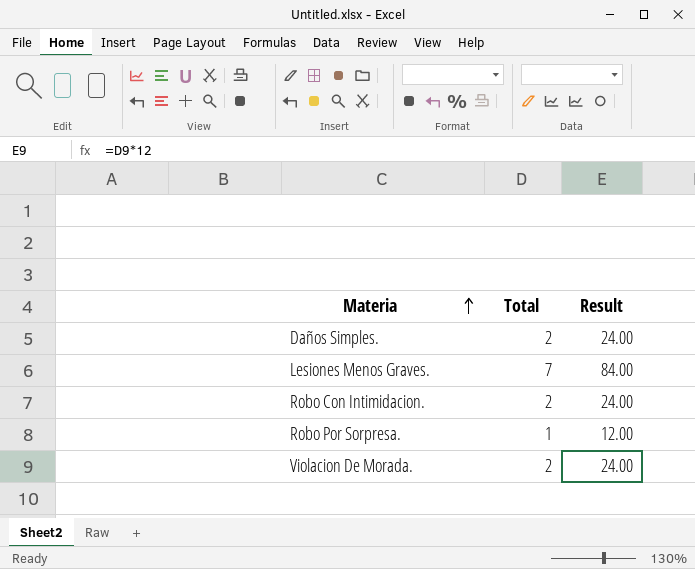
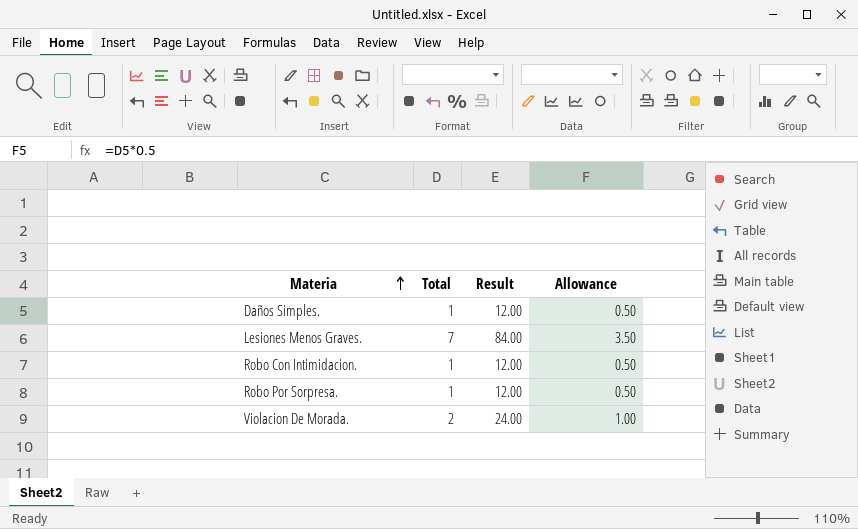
column Allowance | formula: none -> [Total] * 0.5
Daños Simples. | Total: 2 -> 1
Daños Simples. | Result: 24.00 -> 12.00
Robo Con Intimidacion. | Total: 2 -> 1
Robo Con Intimidacion. | Result: 24.00 -> 12.00

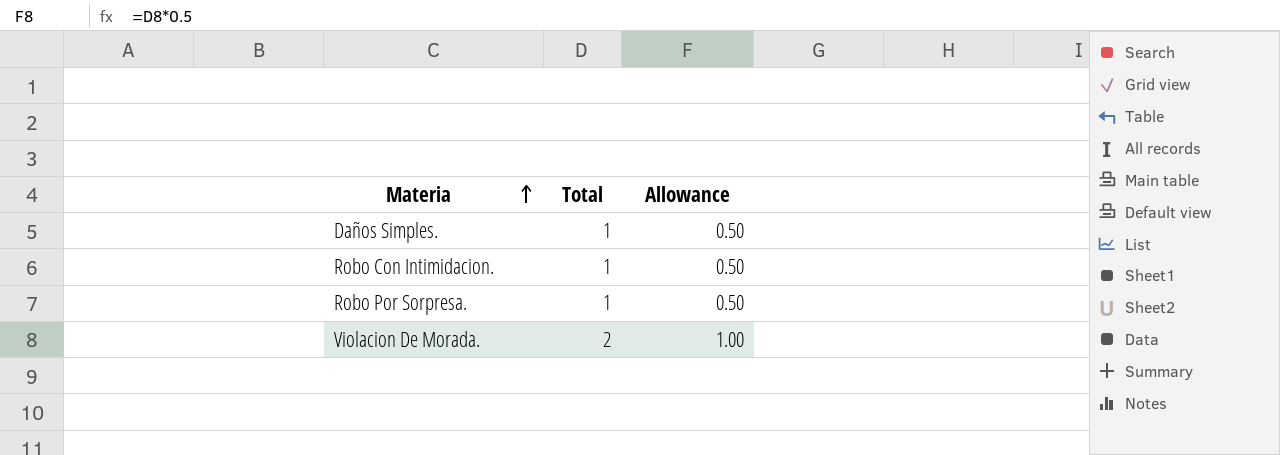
column Result | formula: [Total] * 12 -> none
row Lesiones Menos Graves.: 7 | 84.00 | 3.50 -> none

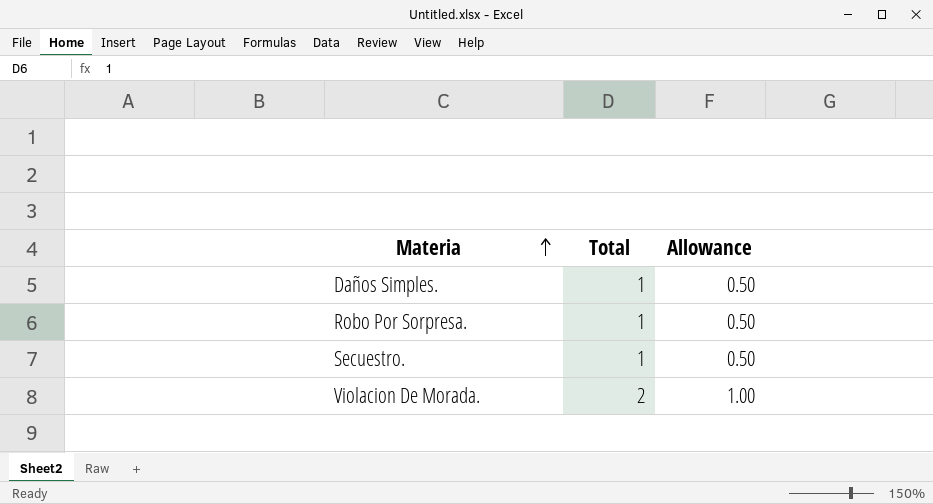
row Robo Con Intimidacion.: 1 | 0.50 -> none
row Secuestro.: none -> 1 | 0.50

